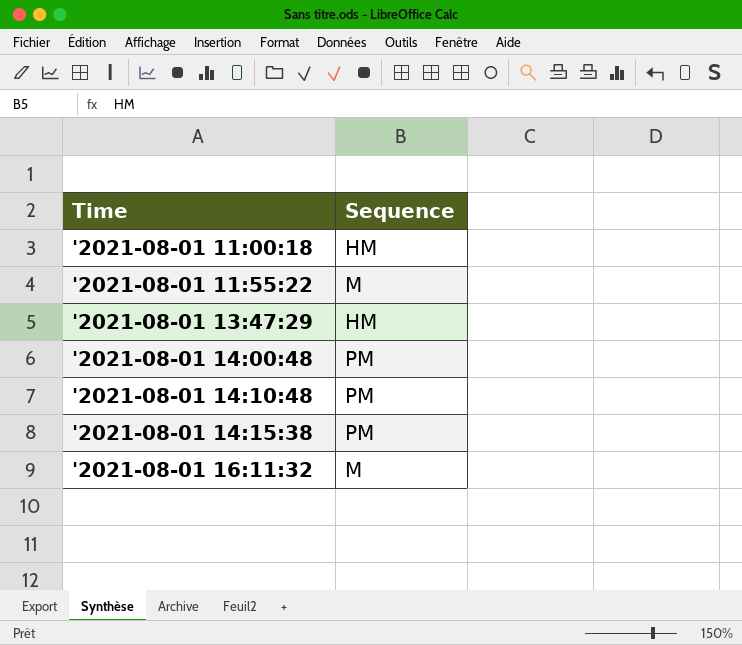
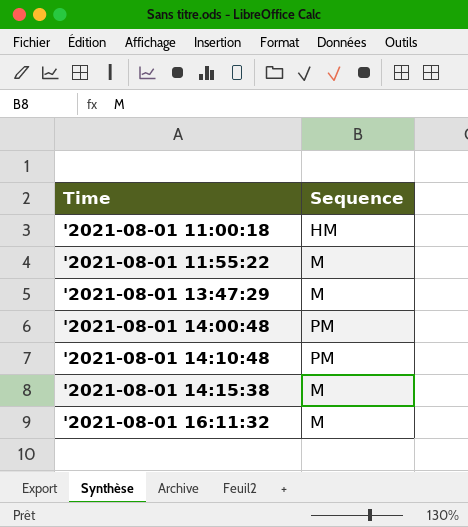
'2021-08-01 13:47:29 | Sequence: HM -> M
'2021-08-01 14:15:38 | Sequence: PM -> M

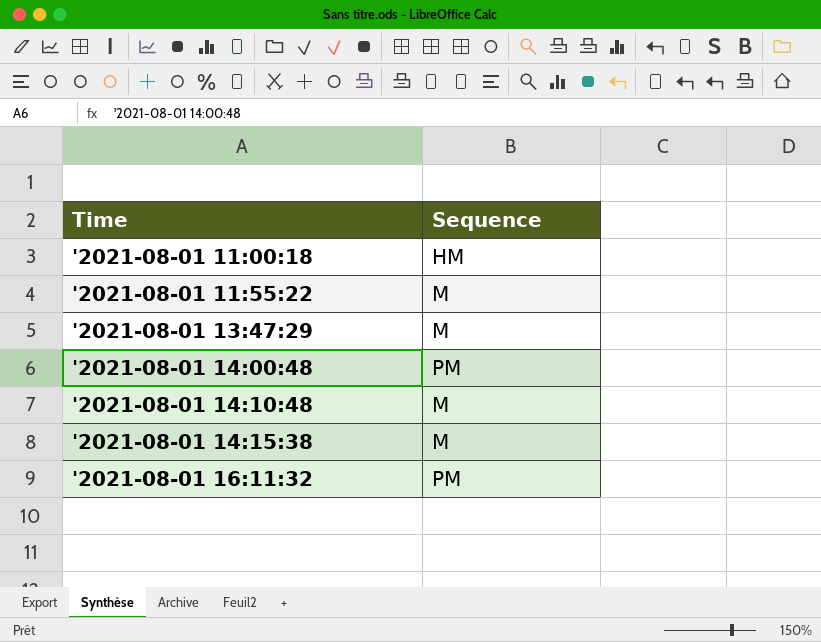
'2021-08-01 14:10:48 | Sequence: PM -> M
'2021-08-01 16:11:32 | Sequence: M -> PM

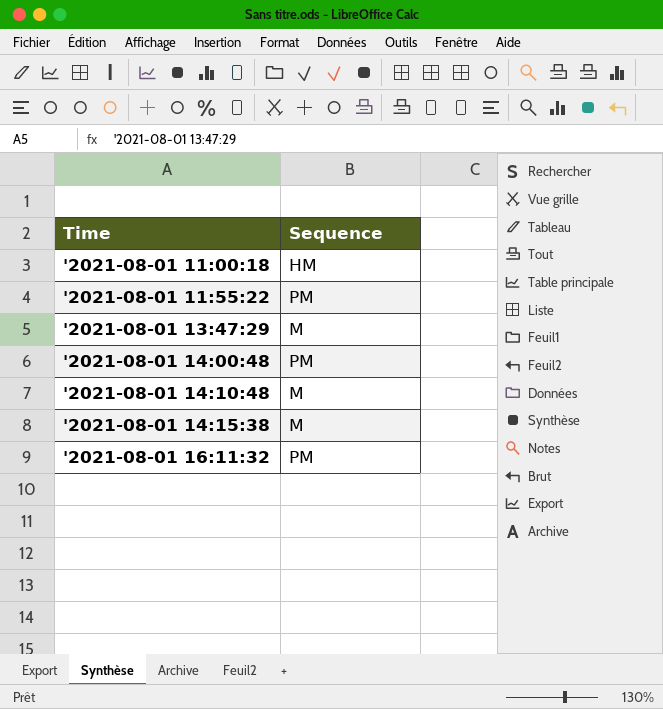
'2021-08-01 11:55:22 | Sequence: M -> PM

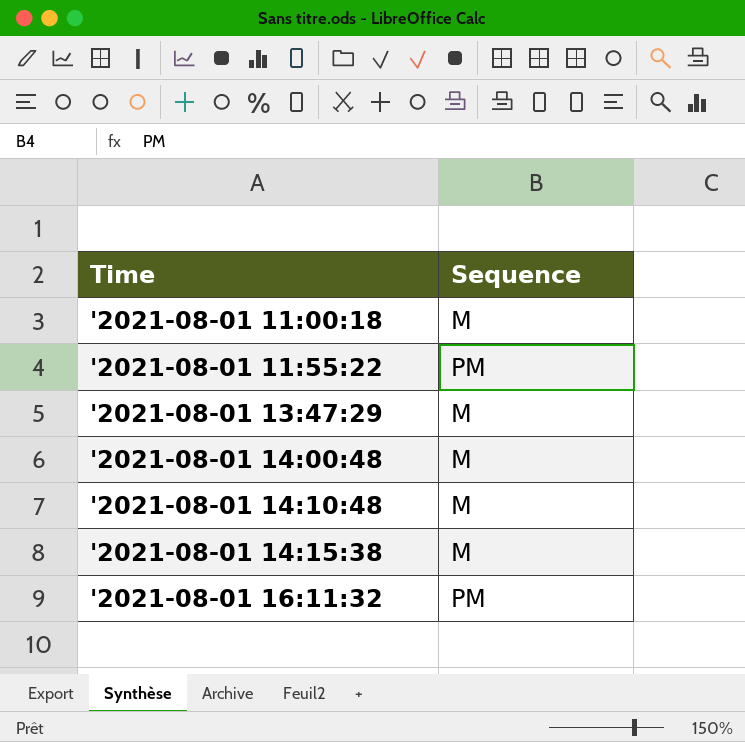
'2021-08-01 11:00:18 | Sequence: HM -> M
'2021-08-01 14:00:48 | Sequence: PM -> M

